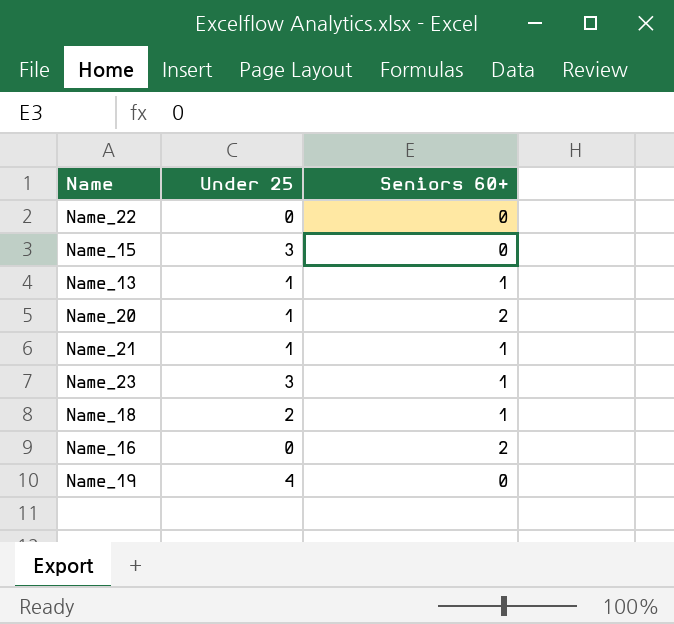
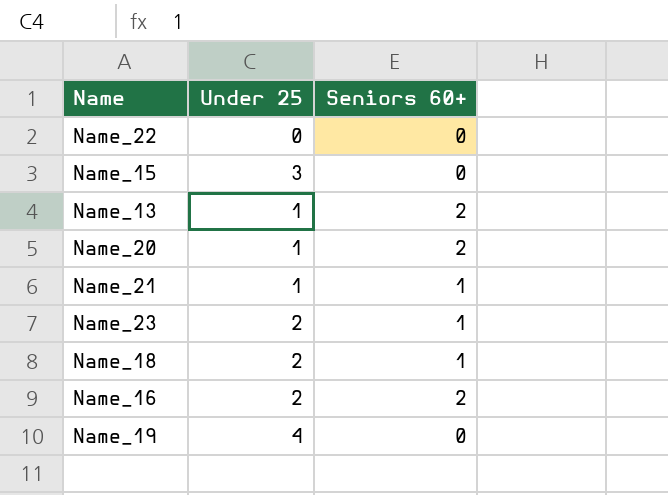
Name_13 | Seniors 60+: 1 -> 2
Name_23 | Under 25: 3 -> 2
Name_16 | Under 25: 0 -> 2

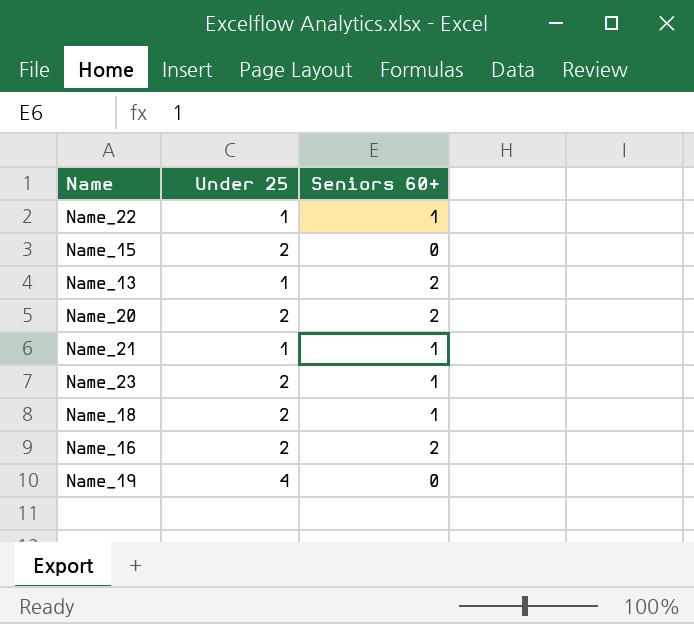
Name_22 | Under 25: 0 -> 1
Name_22 | Seniors 60+: 0 -> 1
Name_15 | Under 25: 3 -> 2
Name_20 | Under 25: 1 -> 2

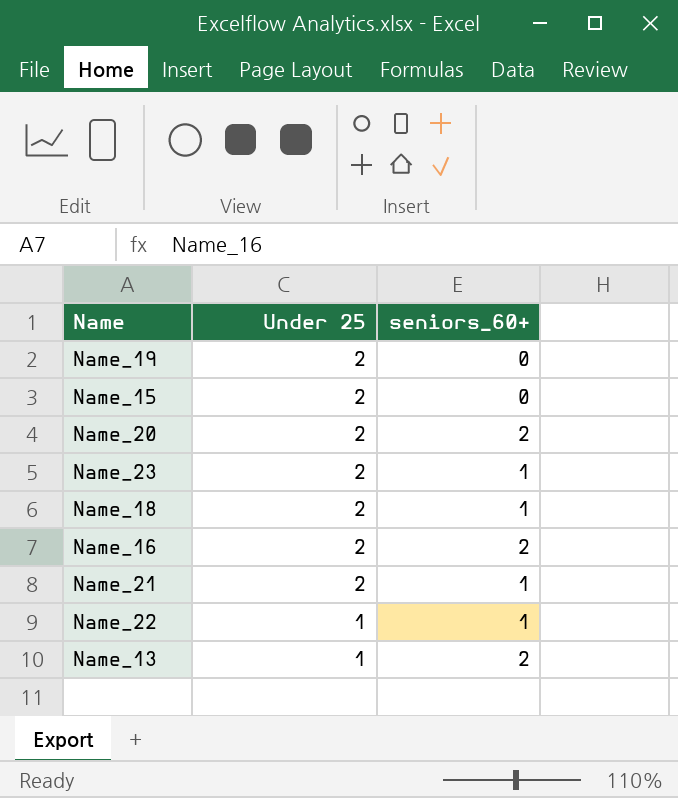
row order: none -> Under 25 descending
column name: Seniors 60+ -> seniors_60+
Name_19 | Under 25: 4 -> 2
Name_21 | Under 25: 1 -> 2

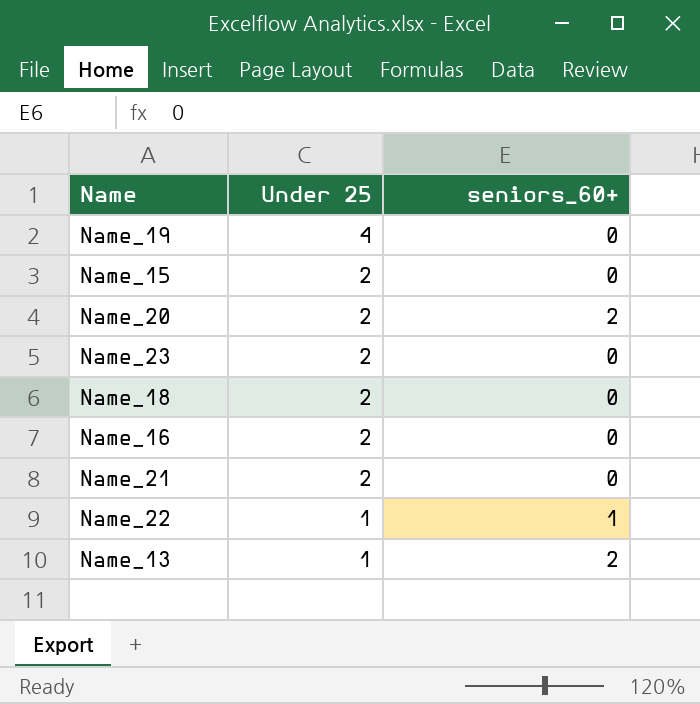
Name_19 | Under 25: 2 -> 4
Name_23 | seniors_60+: 1 -> 0
Name_18 | seniors_60+: 1 -> 0
Name_16 | seniors_60+: 2 -> 0
Name_21 | seniors_60+: 1 -> 0

